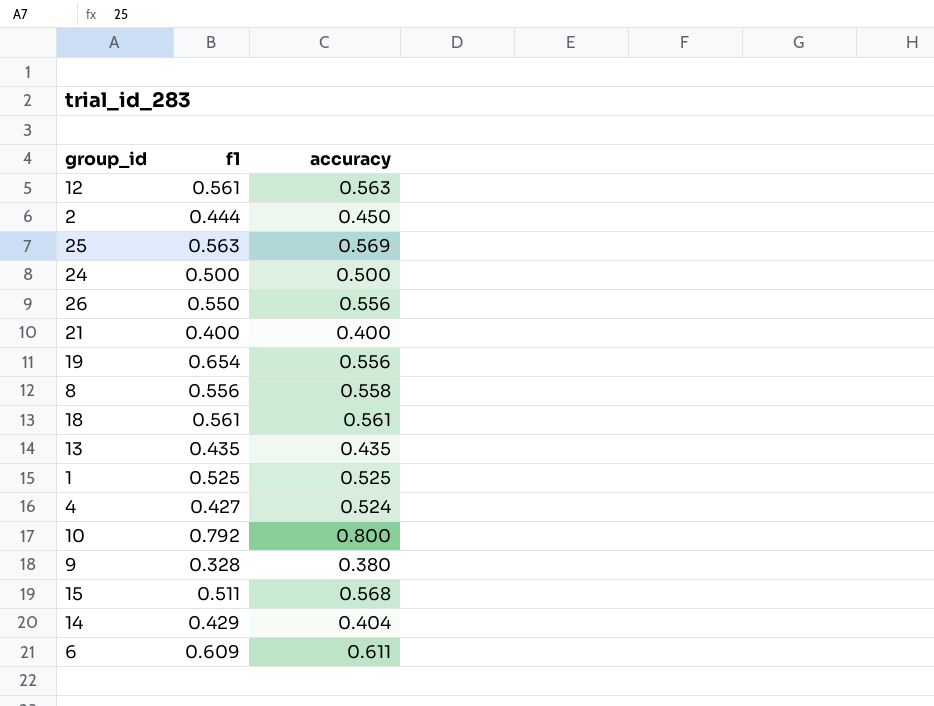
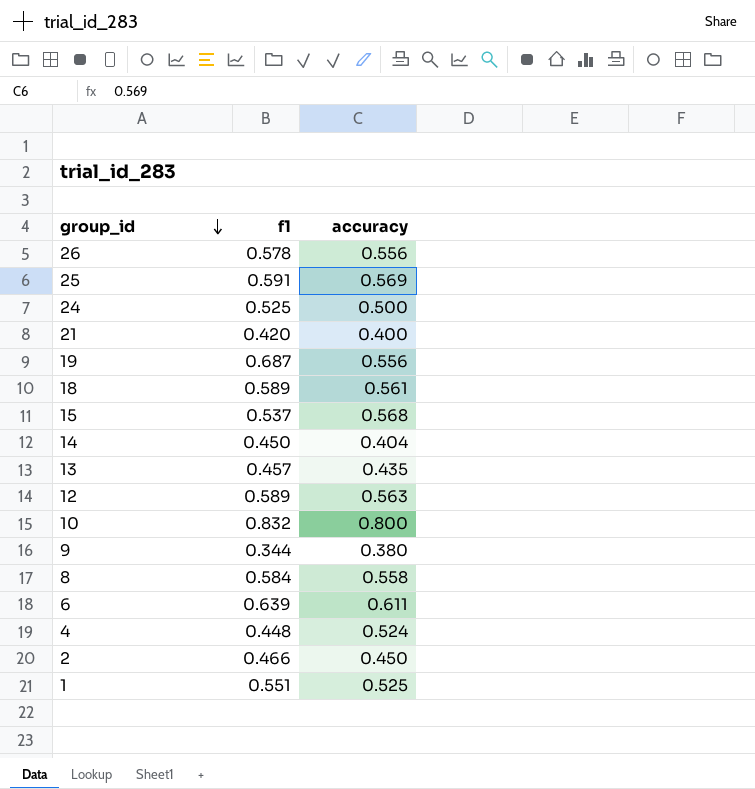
row order: none -> group_id descending
26 | f1: 0.550 -> 0.578
25 | f1: 0.563 -> 0.591
24 | f1: 0.500 -> 0.525
21 | f1: 0.400 -> 0.420
19 | f1: 0.654 -> 0.687
18 | f1: 0.561 -> 0.589
15 | f1: 0.511 -> 0.537
14 | f1: 0.429 -> 0.450
13 | f1: 0.435 -> 0.457
12 | f1: 0.561 -> 0.589
10 | f1: 0.792 -> 0.832
9 | f1: 0.328 -> 0.344
8 | f1: 0.556 -> 0.584
6 | f1: 0.609 -> 0.639
4 | f1: 0.427 -> 0.448
2 | f1: 0.444 -> 0.466
1 | f1: 0.525 -> 0.551

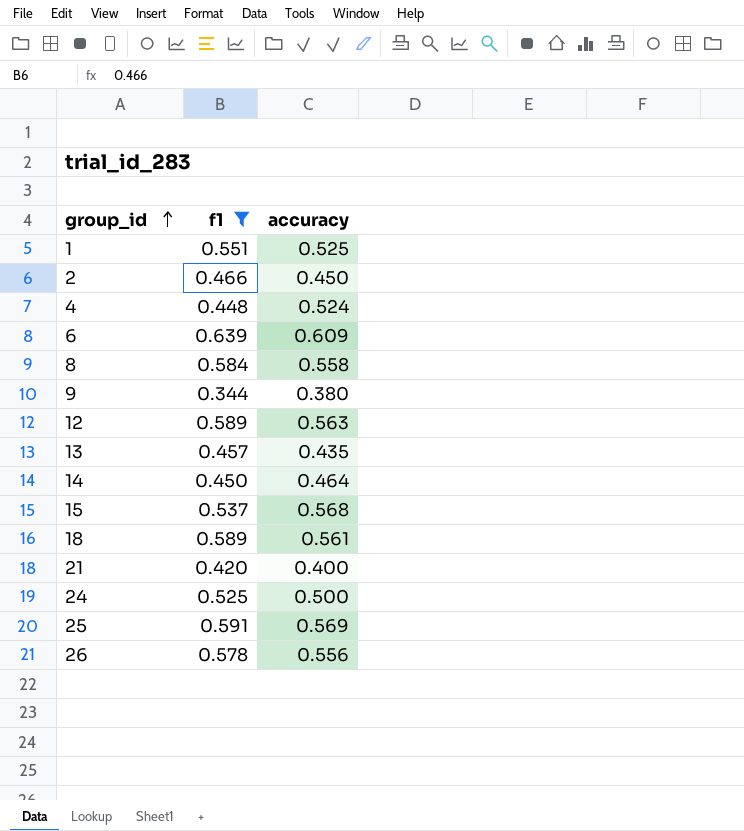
filter: none -> f1 <= 0.639
row order: group_id descending -> group_id ascending
6 | accuracy: 0.611 -> 0.609
14 | accuracy: 0.404 -> 0.464

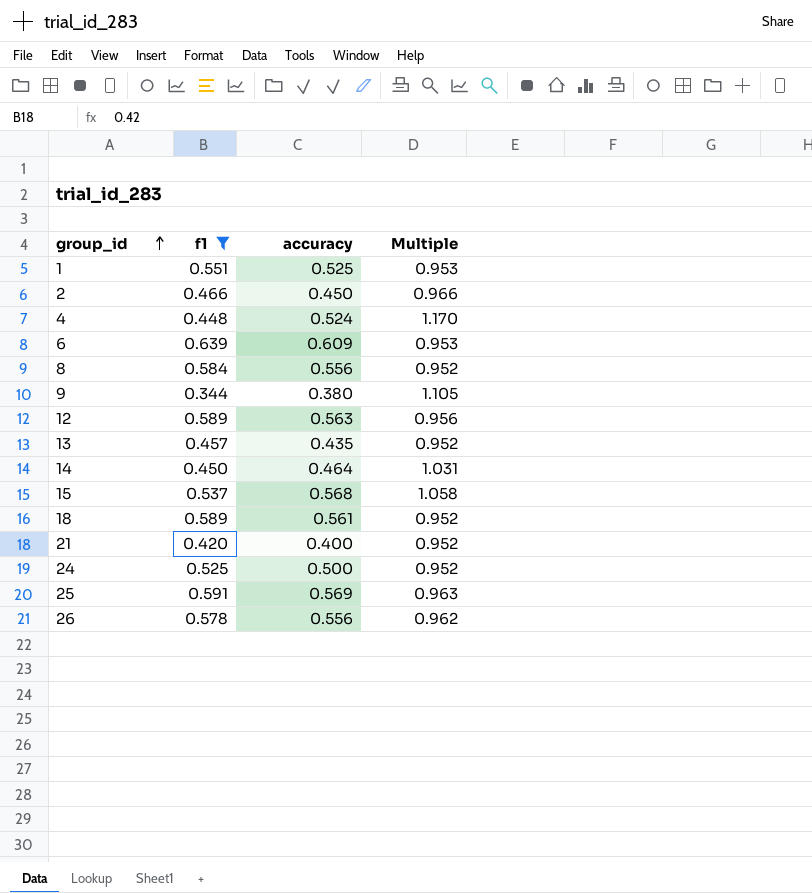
column Multiple | formula: none -> [accuracy] / [f1]
8 | accuracy: 0.558 -> 0.556

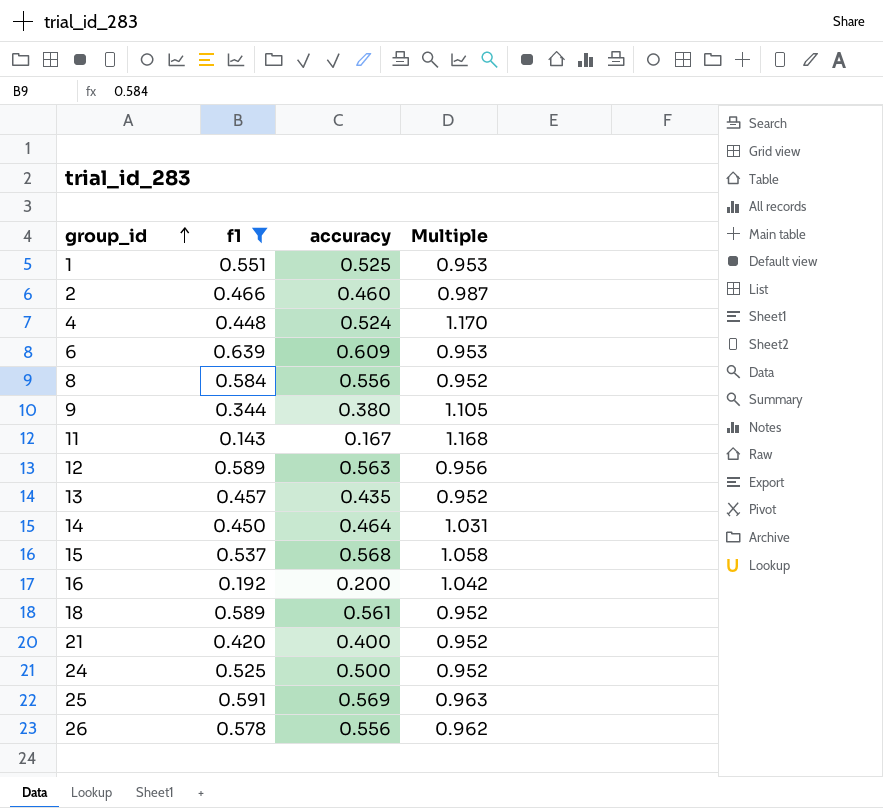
2 | accuracy: 0.450 -> 0.460
2 | Multiple: 0.966 -> 0.987
row 11: none -> 0.143 | 0.167 | 1.168
row 16: none -> 0.192 | 0.200 | 1.042

